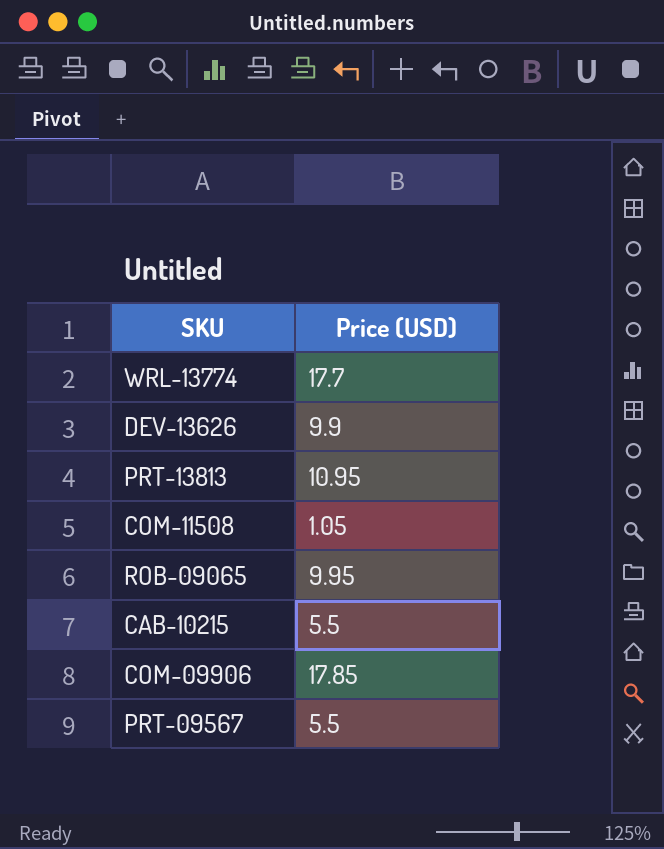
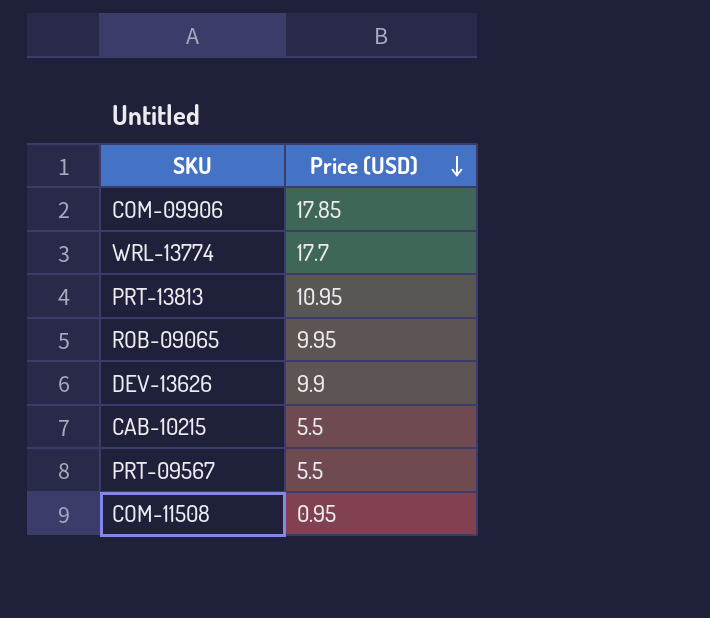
row order: none -> Price (USD) descending
COM-11508 | Price (USD): 1.05 -> 0.95

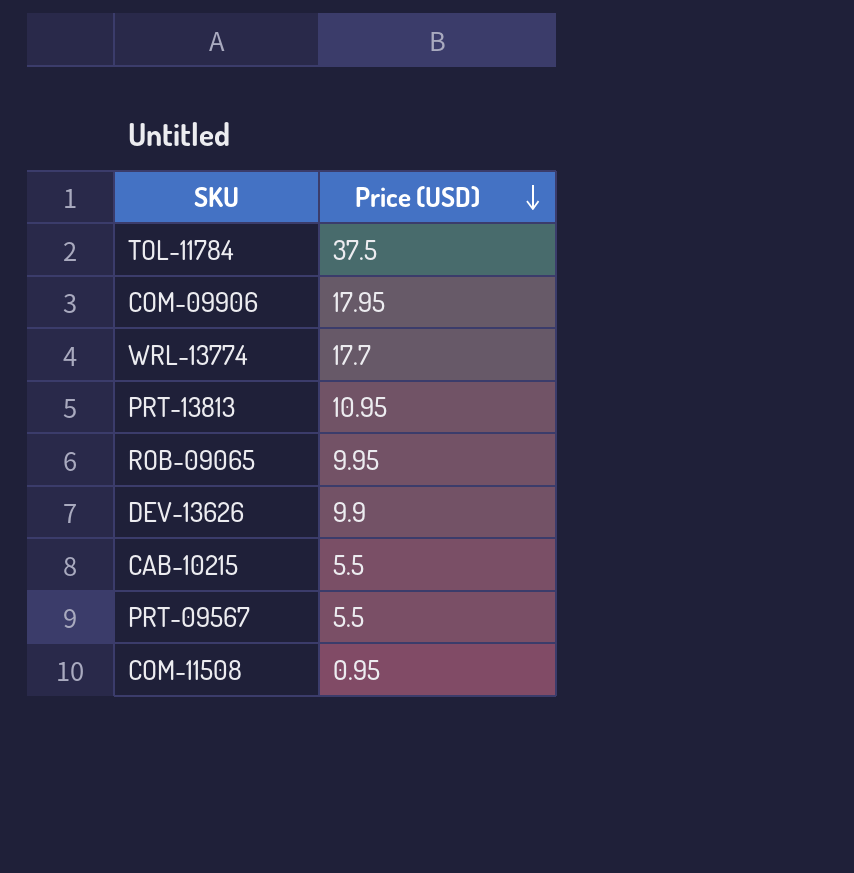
row TOL-11784: none -> 37.5
COM-09906 | Price (USD): 17.85 -> 17.95

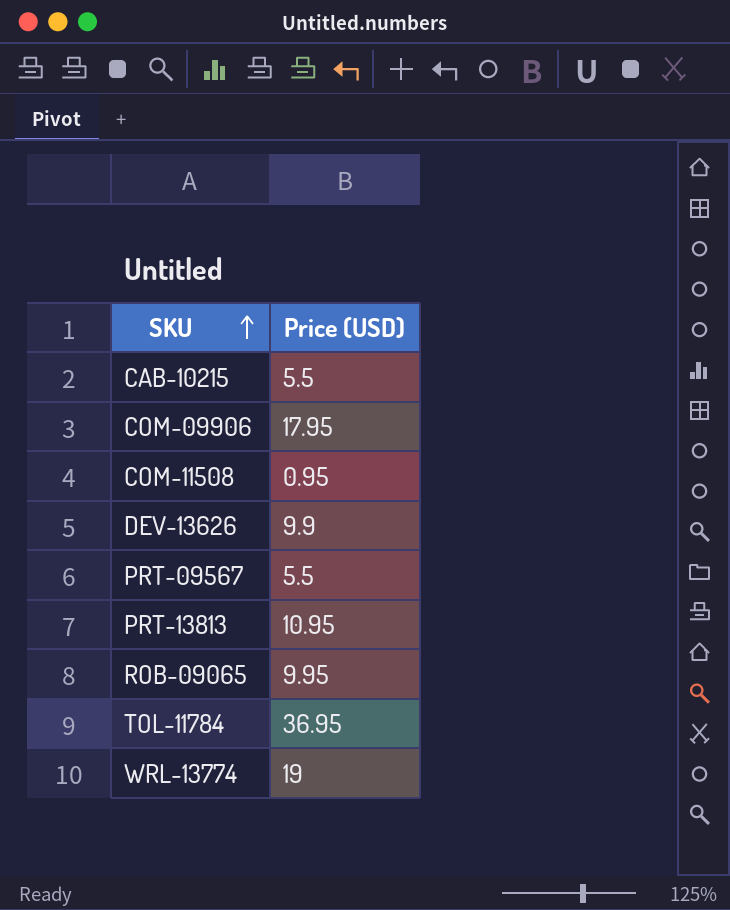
row order: Price (USD) descending -> SKU ascending
TOL-11784 | Price (USD): 37.5 -> 36.95
WRL-13774 | Price (USD): 17.7 -> 19

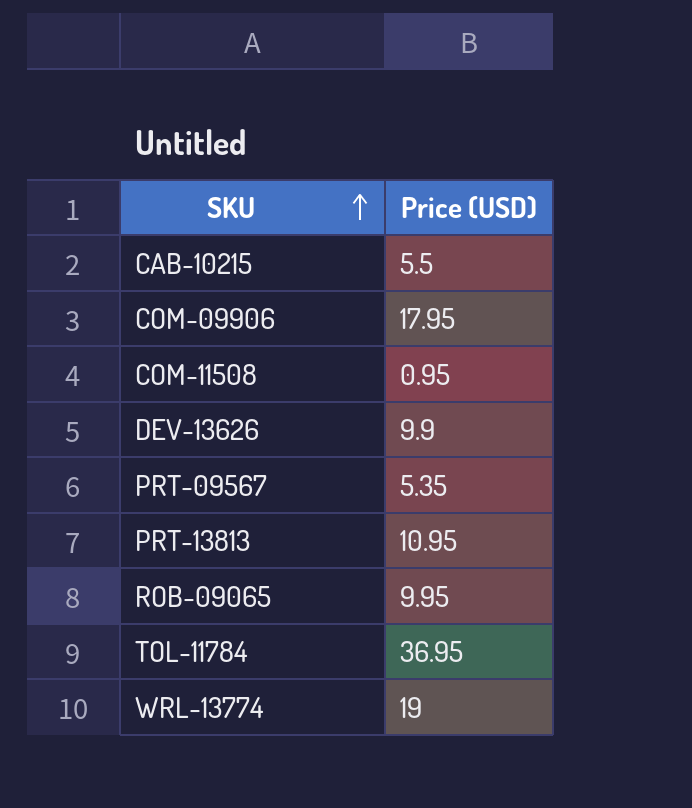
PRT-09567 | Price (USD): 5.5 -> 5.35

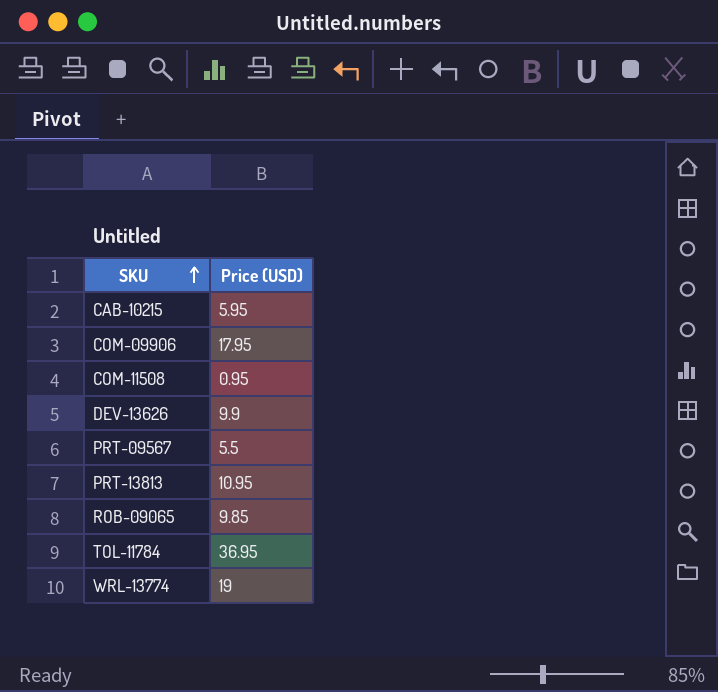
CAB-10215 | Price (USD): 5.5 -> 5.95
PRT-09567 | Price (USD): 5.35 -> 5.5
ROB-09065 | Price (USD): 9.95 -> 9.85

